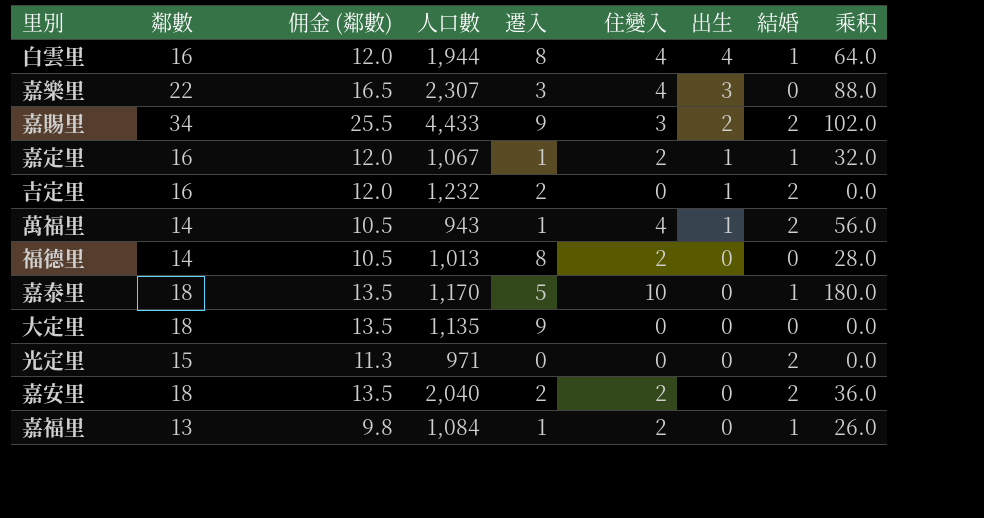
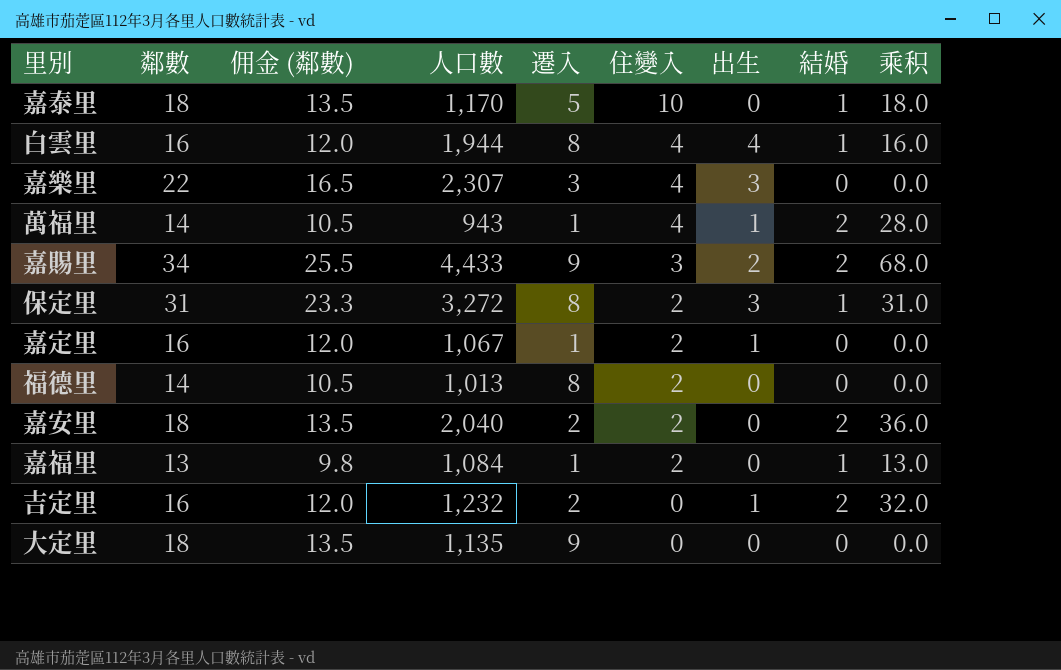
row order: 出生 descending -> 住變入 descending
column 乘积 | formula: [鄰數] * [住變入] -> [鄰數] * [結婚]
row 光定里: 15 | 11.3 | 971 | 0 | 0 | 0 | 2 | 0.0 -> none
row 保定里: none -> 31 | 23.3 | 3,272 | 8 | 2 | 3 | 1 | 31.0
嘉定里 | 結婚: 1 -> 0

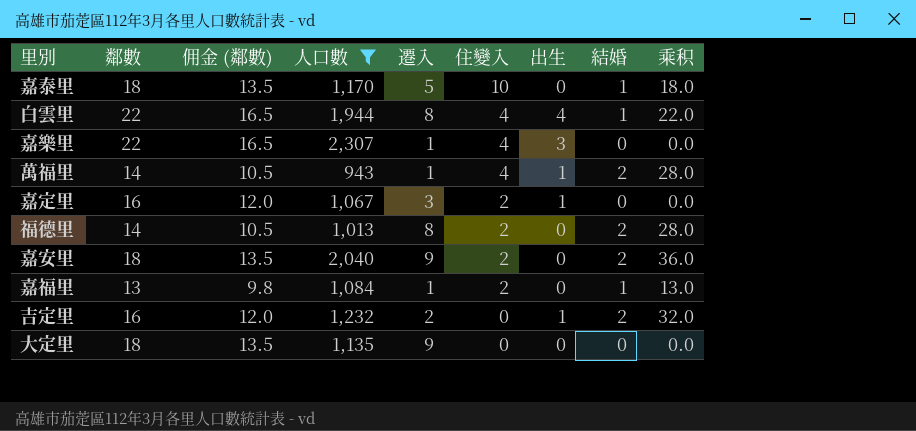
filter: none -> 人口數 <= 2,307
白雲里 | 鄰數: 16 -> 22
白雲里 | 佣金 (鄰數): 12.0 -> 16.5
白雲里 | 乘积: 16.0 -> 22.0
嘉樂里 | 遷入: 3 -> 1
嘉定里 | 遷入: 1 -> 3
福德里 | 結婚: 0 -> 2
福德里 | 乘积: 0.0 -> 28.0
嘉安里 | 遷入: 2 -> 9

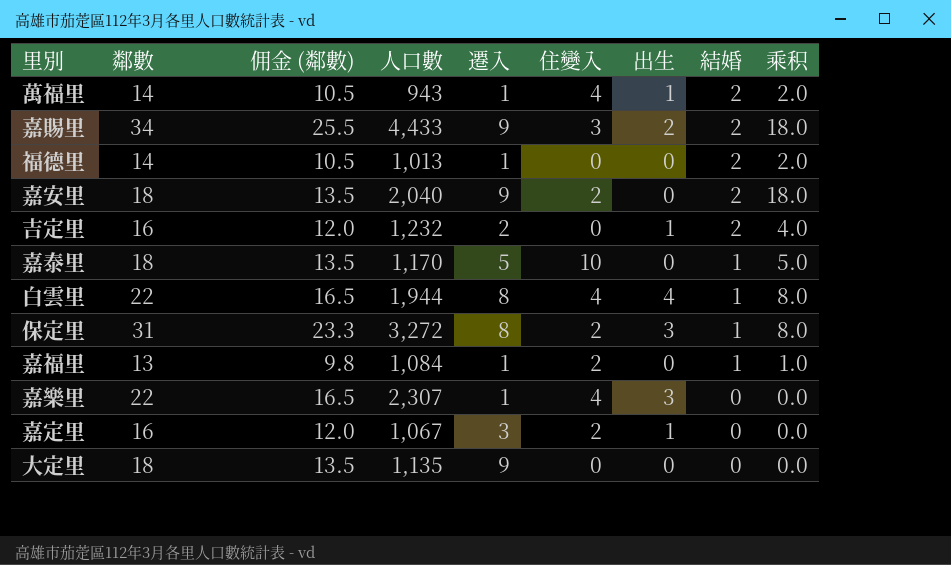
filter: 人口數 <= 2,307 -> none
row order: 住變入 descending -> 結婚 descending
column 乘积 | formula: [鄰數] * [結婚] -> [遷入] * [結婚]
福德里 | 遷入: 8 -> 1
福德里 | 住變入: 2 -> 0

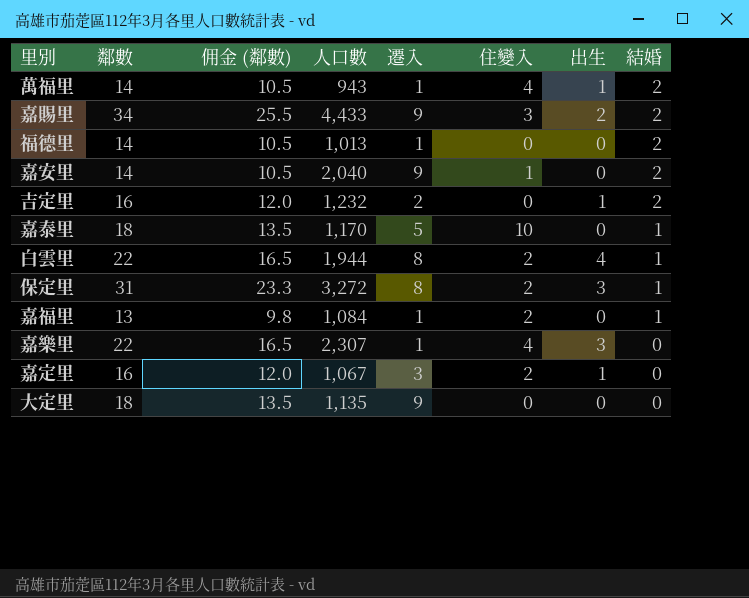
column 乘积 | formula: [遷入] * [結婚] -> none
嘉安里 | 鄰數: 18 -> 14
嘉安里 | 佣金 (鄰數): 13.5 -> 10.5
嘉安里 | 住變入: 2 -> 1
白雲里 | 住變入: 4 -> 2

